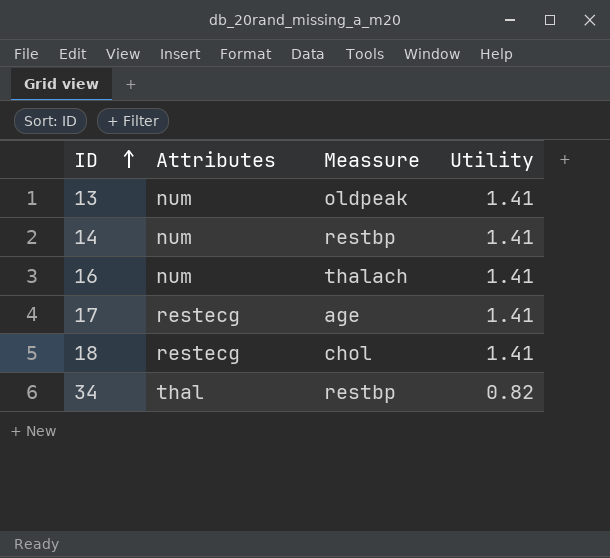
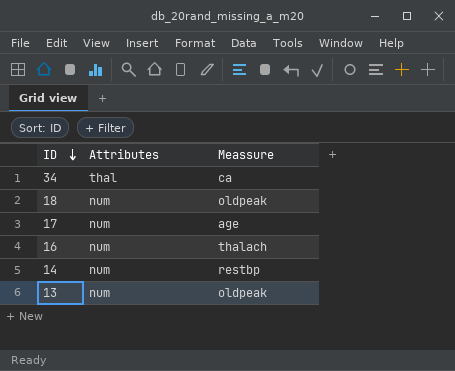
row order: ID ascending -> ID descending
column Utility | position: 4 -> none
34 | Meassure: restbp -> ca
18 | Attributes: restecg -> num
18 | Meassure: chol -> oldpeak
17 | Attributes: restecg -> num

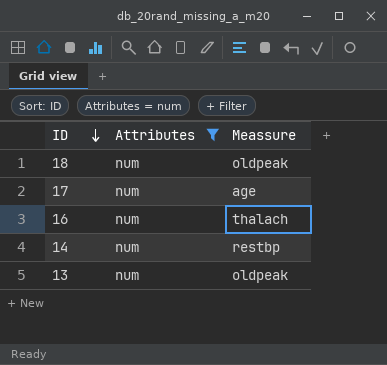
filter: none -> Attributes = num

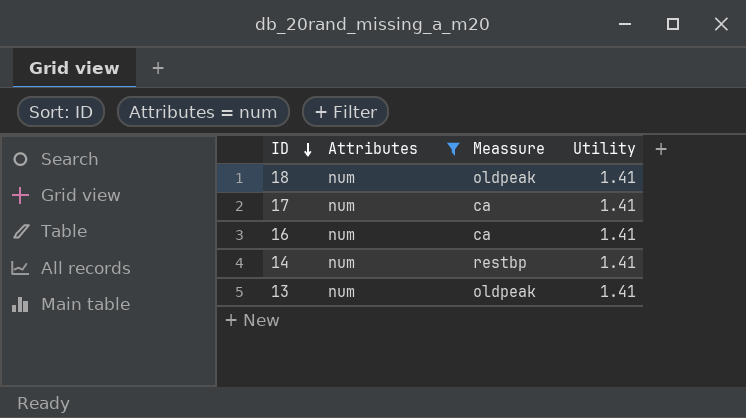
column Utility | position: none -> 4
17 | Meassure: age -> ca
16 | Meassure: thalach -> ca

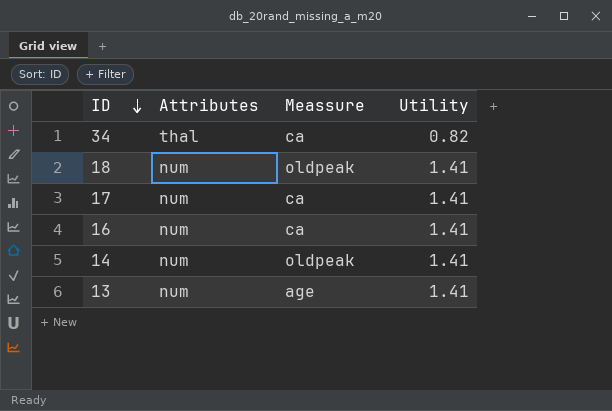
filter: Attributes = num -> none
14 | Meassure: restbp -> oldpeak
13 | Meassure: oldpeak -> age

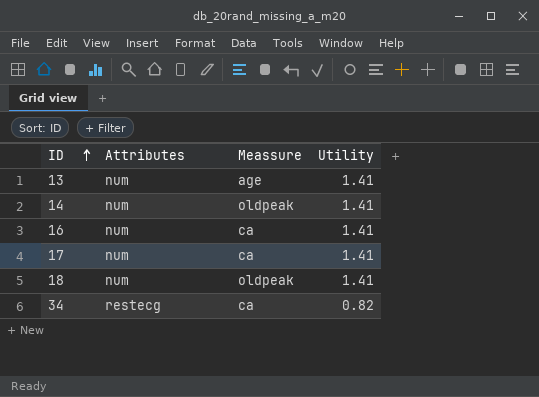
row order: ID descending -> ID ascending
34 | Attributes: thal -> restecg

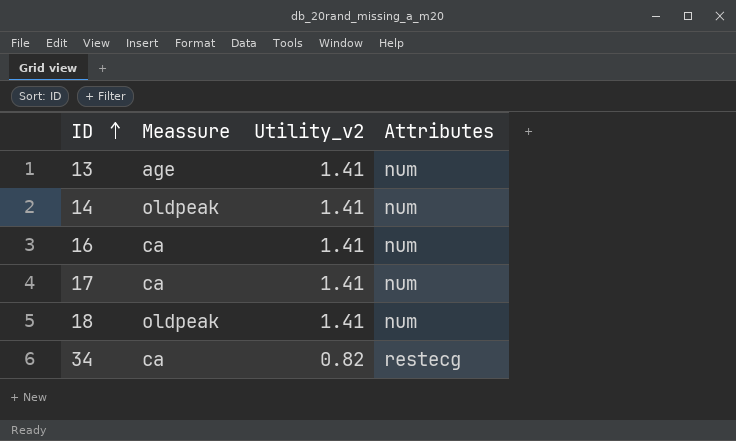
column name: Utility -> Utility_v2
column Attributes | position: 2 -> 4

